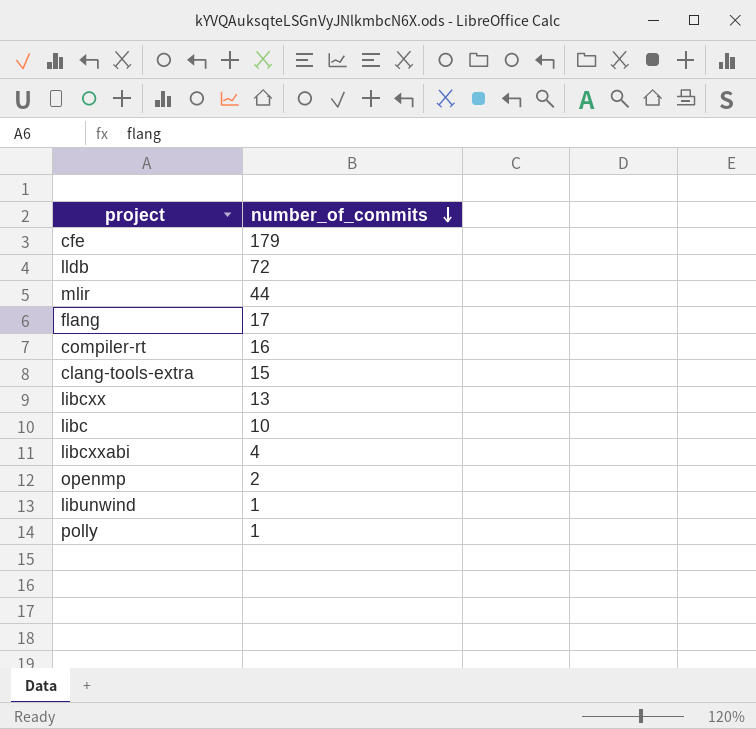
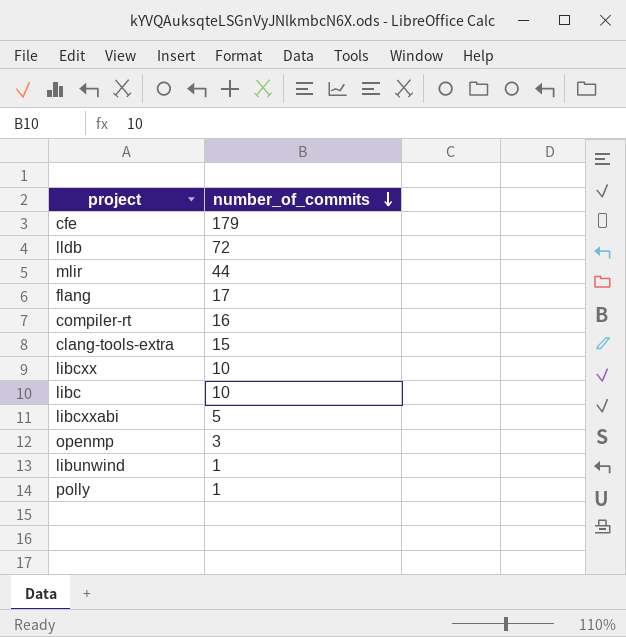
libcxx | number_of_commits: 13 -> 10
libcxxabi | number_of_commits: 4 -> 5
openmp | number_of_commits: 2 -> 3

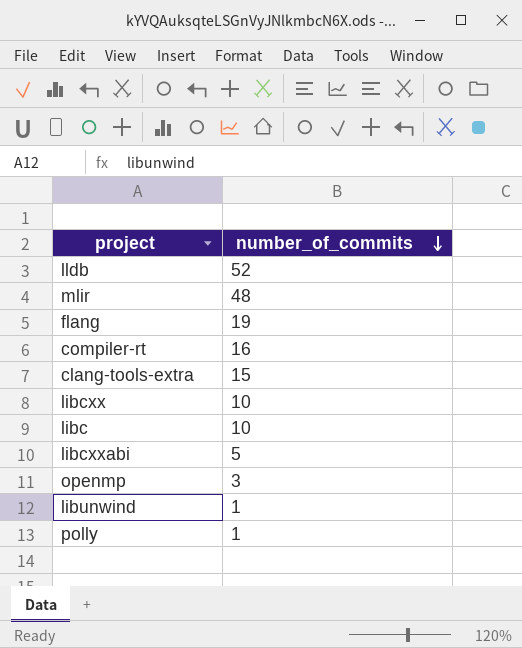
row cfe: 179 -> none
lldb | number_of_commits: 72 -> 52
mlir | number_of_commits: 44 -> 48
flang | number_of_commits: 17 -> 19

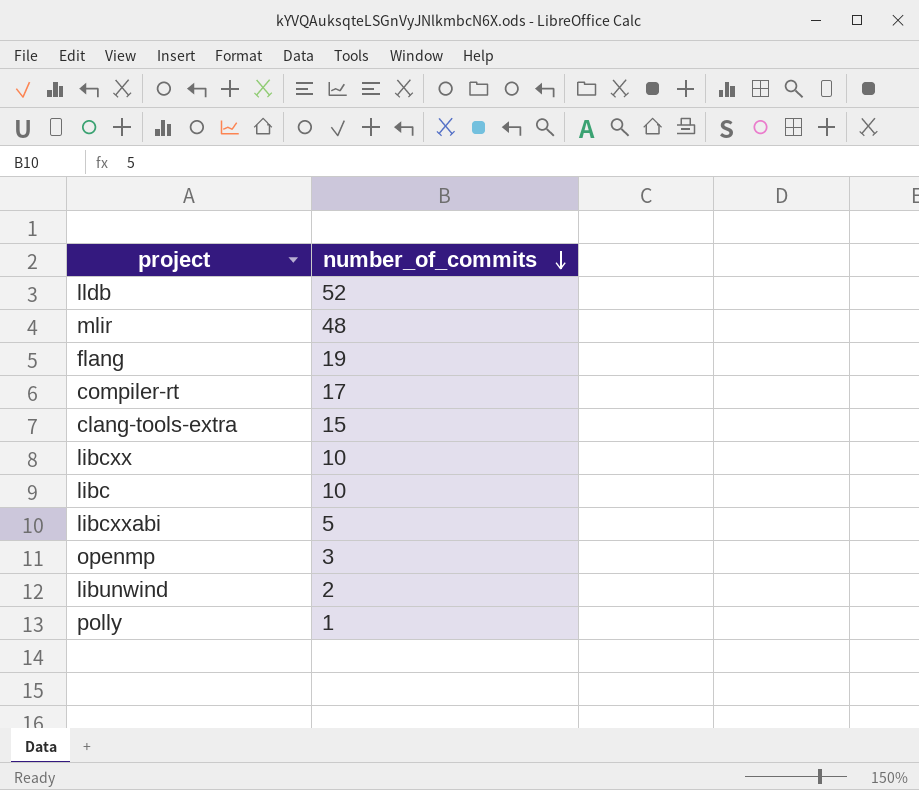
compiler-rt | number_of_commits: 16 -> 17
libunwind | number_of_commits: 1 -> 2

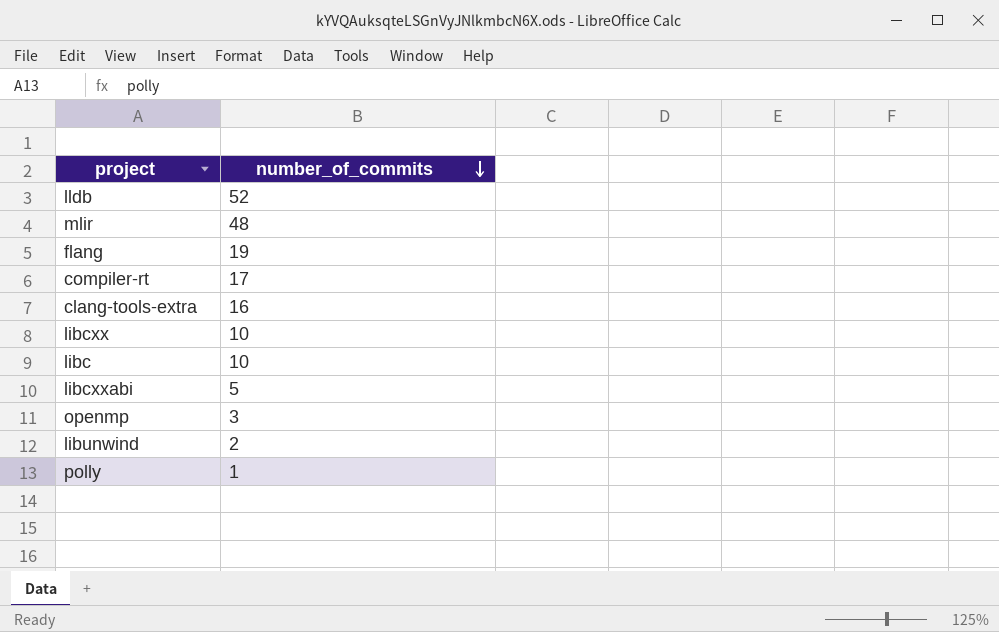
clang-tools-extra | number_of_commits: 15 -> 16

